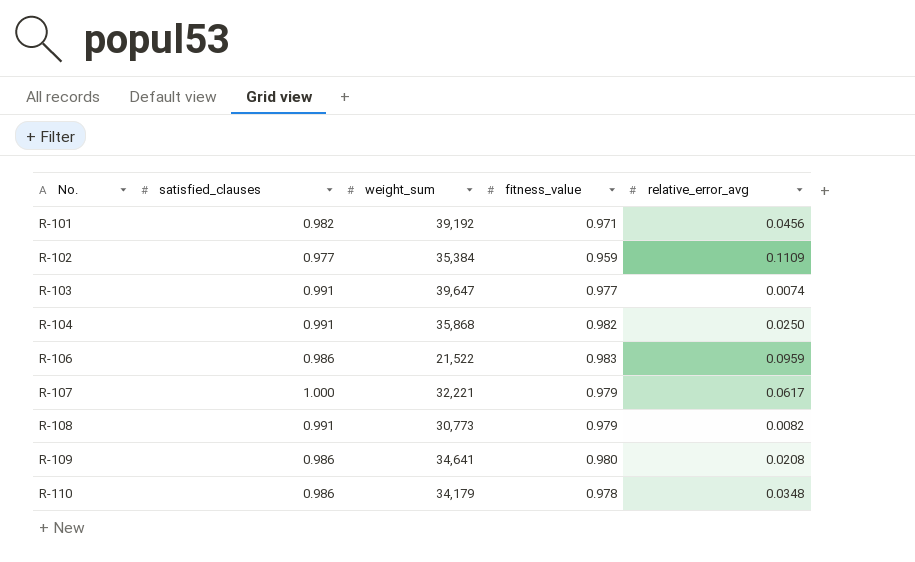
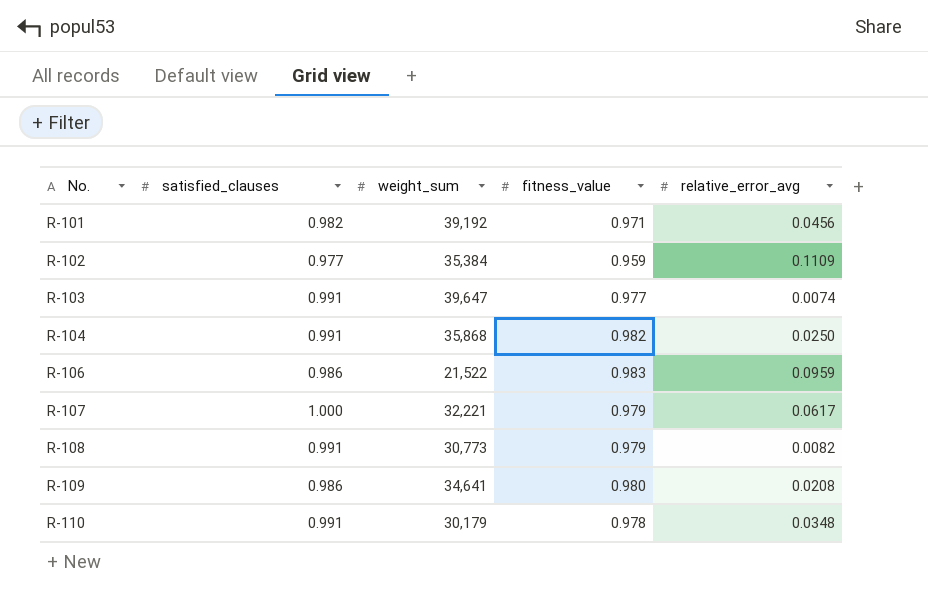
R-110 | satisfied_clauses: 0.986 -> 0.991
R-110 | weight_sum: 34,179 -> 30,179

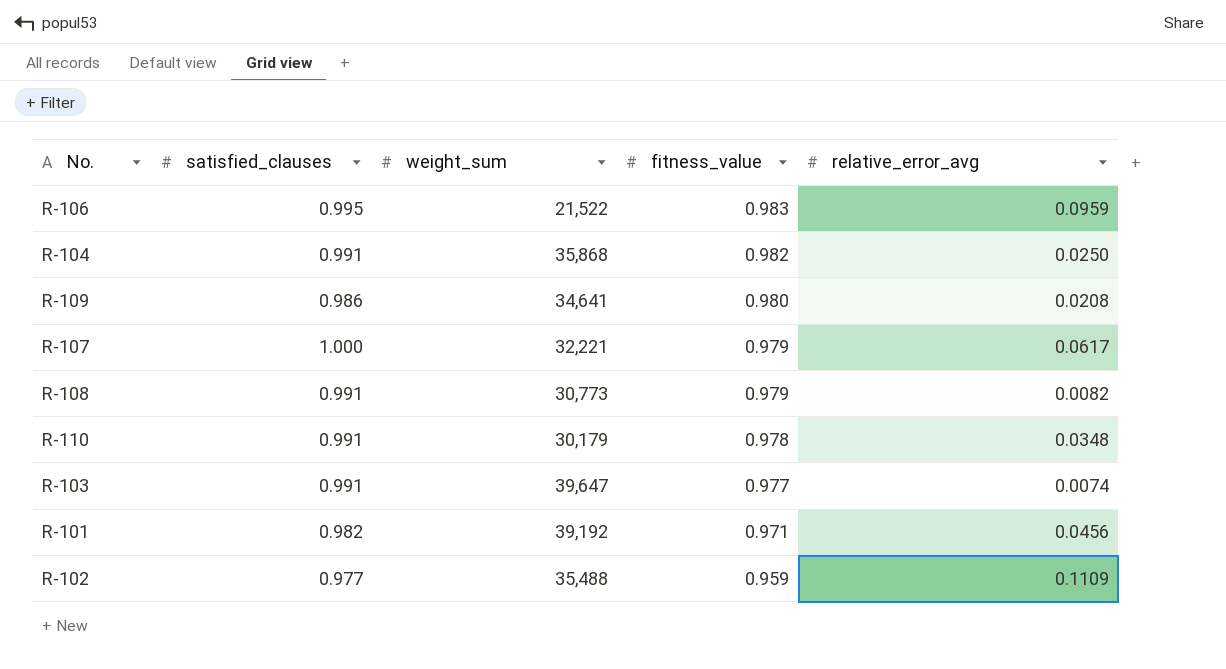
row order: No. ascending -> fitness_value descending
R-106 | satisfied_clauses: 0.986 -> 0.995
R-102 | weight_sum: 35,384 -> 35,488

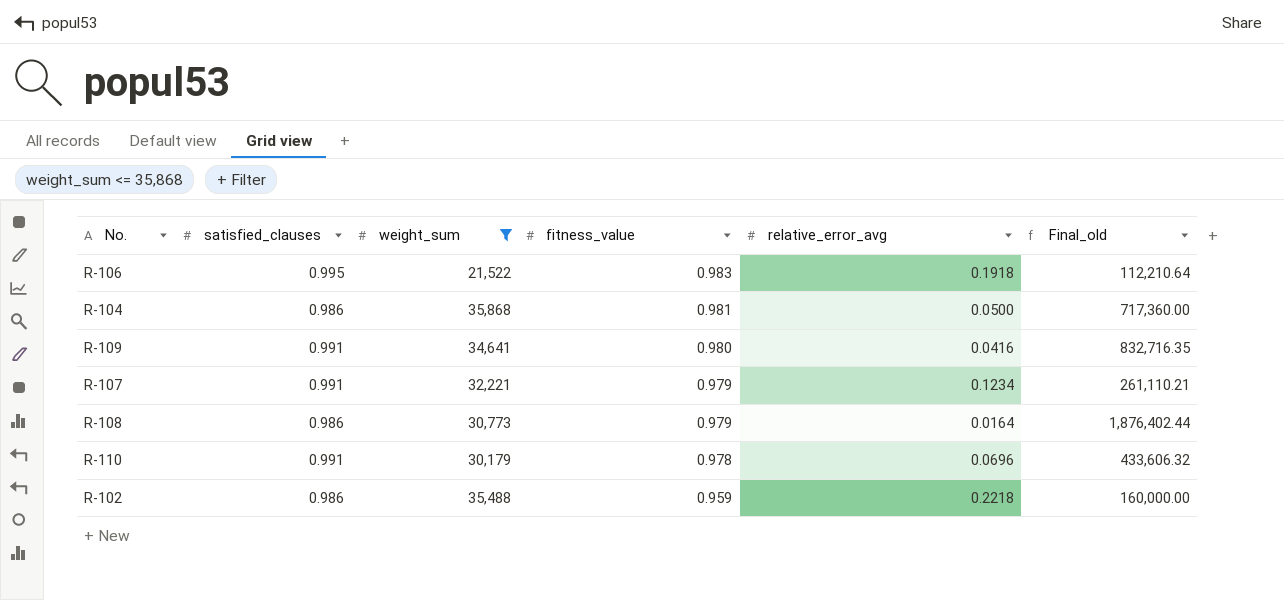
filter: none -> weight_sum <= 35,868
column Final_old | formula: none -> [weight_sum] / [relative_error_avg]
R-106 | relative_error_avg: 0.0959 -> 0.1918
R-104 | satisfied_clauses: 0.991 -> 0.986
R-104 | fitness_value: 0.982 -> 0.981
R-104 | relative_error_avg: 0.0250 -> 0.0500
R-109 | satisfied_clauses: 0.986 -> 0.991
R-109 | relative_error_avg: 0.0208 -> 0.0416
R-107 | satisfied_clauses: 1.000 -> 0.991
R-107 | relative_error_avg: 0.0617 -> 0.1234
R-108 | satisfied_clauses: 0.991 -> 0.986
R-108 | relative_error_avg: 0.0082 -> 0.0164
R-110 | relative_error_avg: 0.0348 -> 0.0696
R-102 | satisfied_clauses: 0.977 -> 0.986
R-102 | relative_error_avg: 0.1109 -> 0.2218

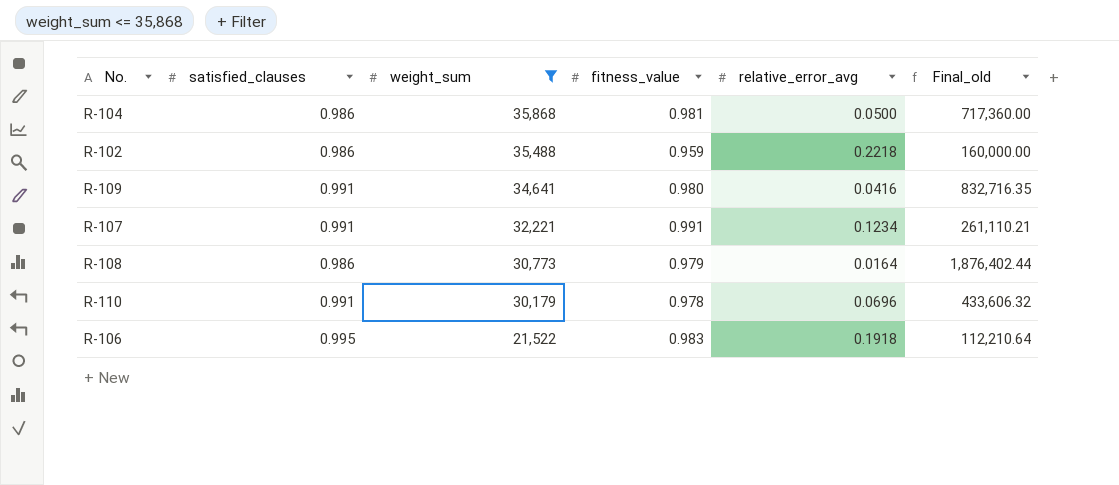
row order: fitness_value descending -> weight_sum descending
R-107 | fitness_value: 0.979 -> 0.991

